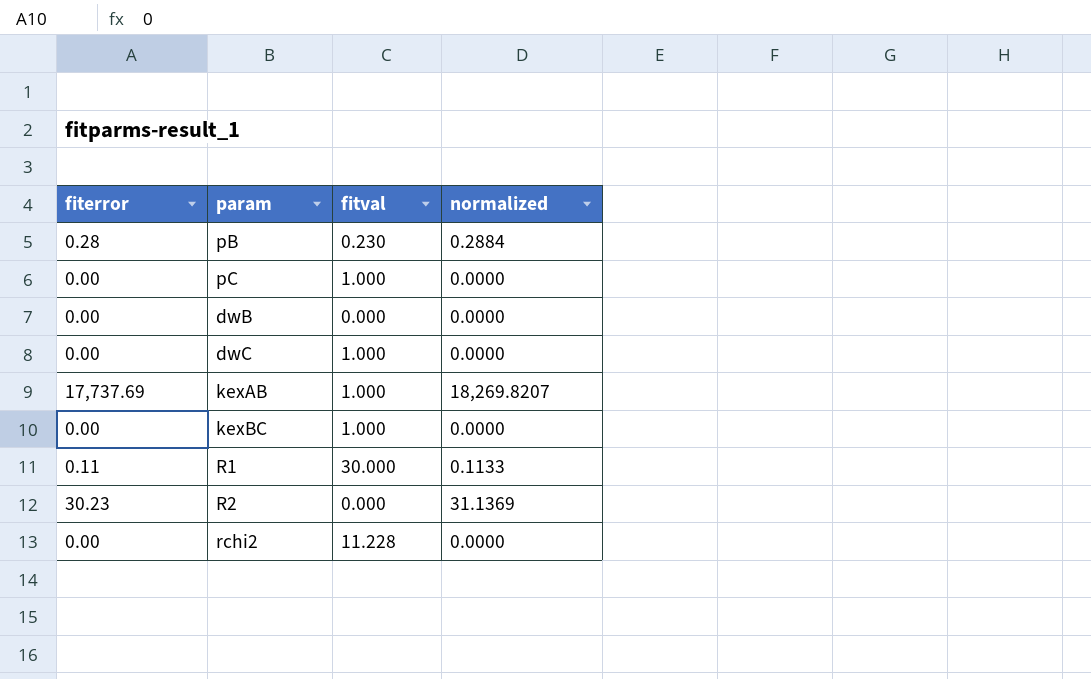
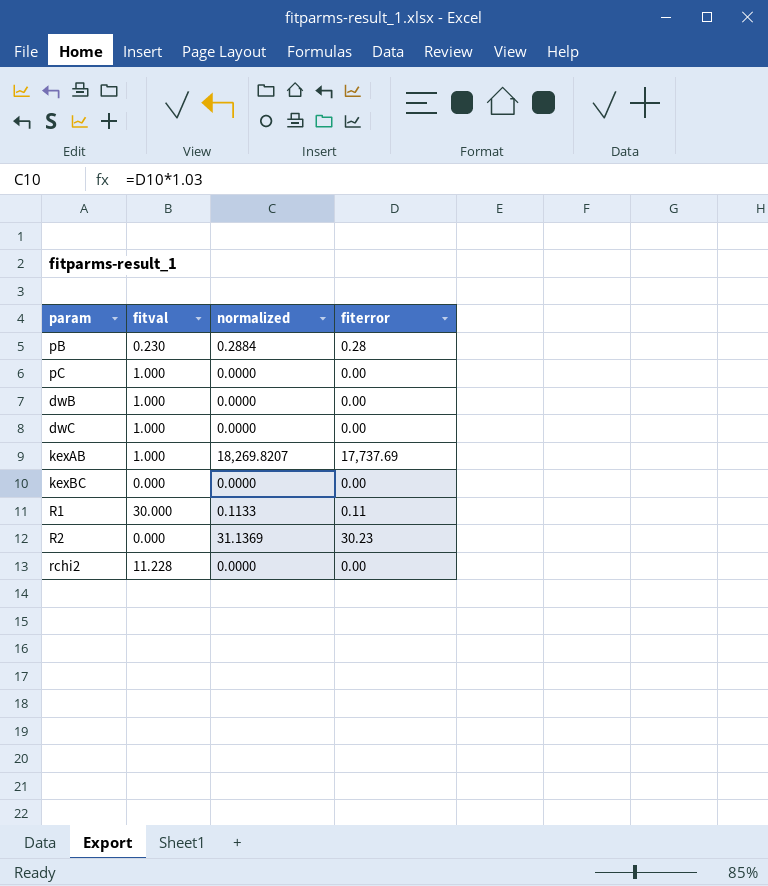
column fiterror | position: 1 -> 4
dwB | fitval: 0.000 -> 1.000
kexBC | fitval: 1.000 -> 0.000

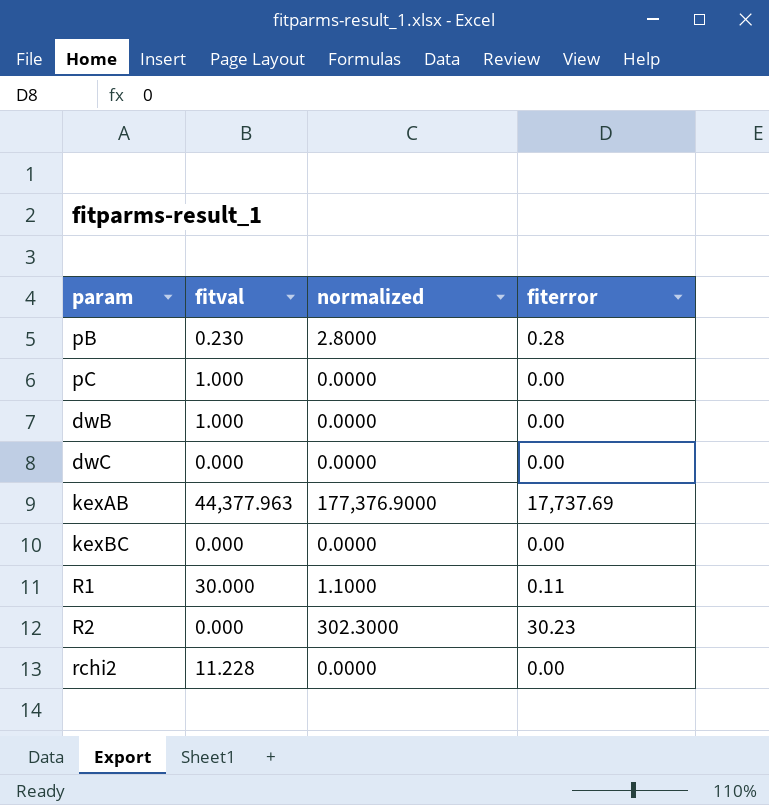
column normalized | formula: [fiterror] * 1.03 -> [fiterror] * 10
dwC | fitval: 1.000 -> 0.000
kexAB | fitval: 1.000 -> 44,377.963

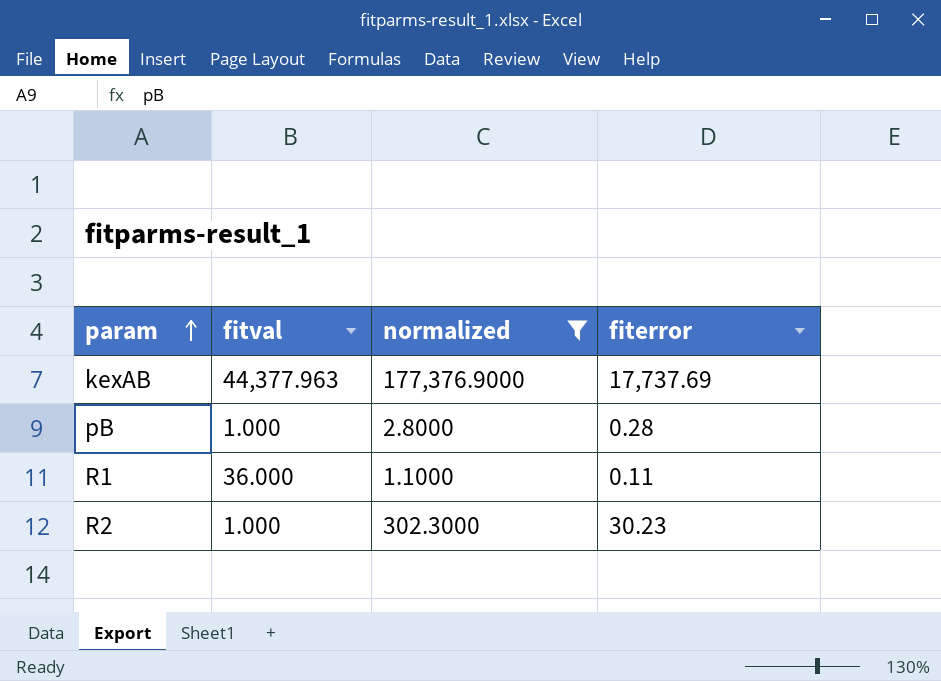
filter: none -> normalized != 0.0000
row order: none -> param ascending
pB | fitval: 0.230 -> 1.000
R1 | fitval: 30.000 -> 36.000
R2 | fitval: 0.000 -> 1.000

